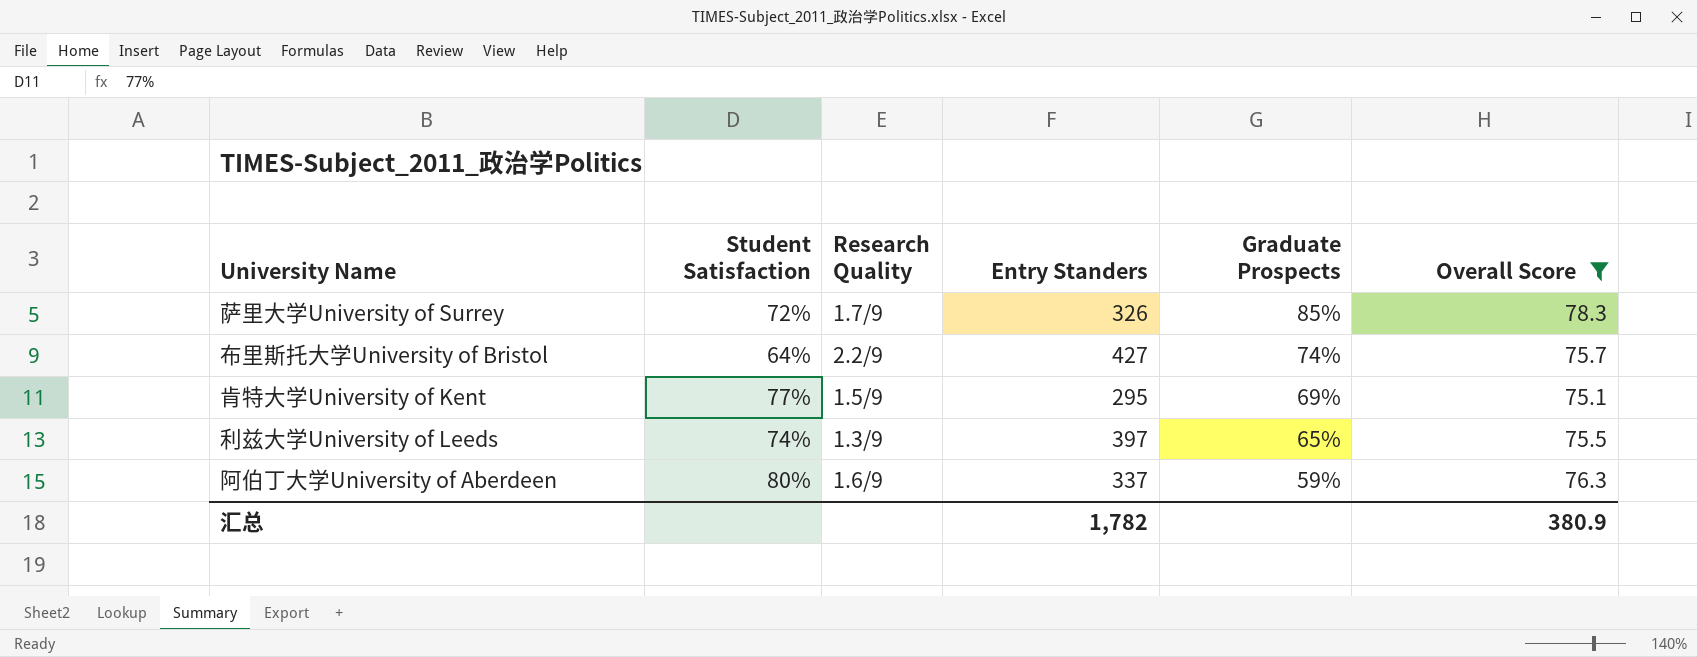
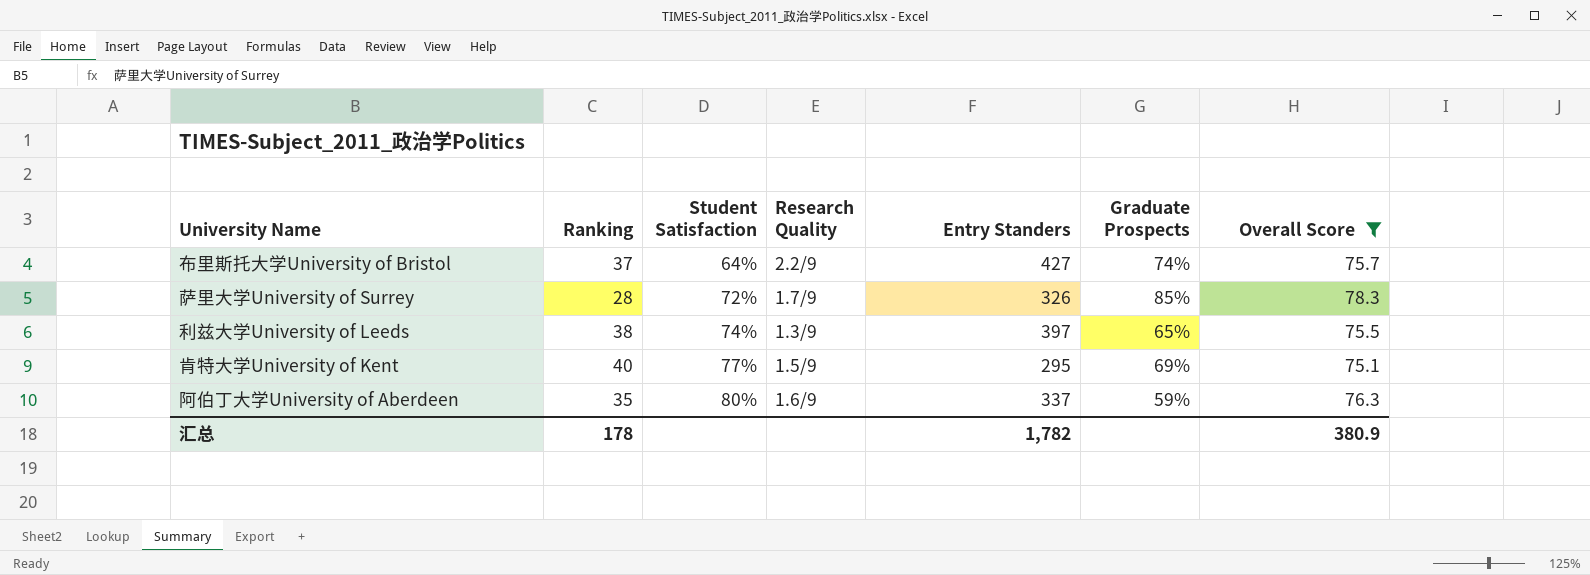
row order: Graduate Prospects descending -> Student Satisfaction ascending
column Ranking | position: none -> 2

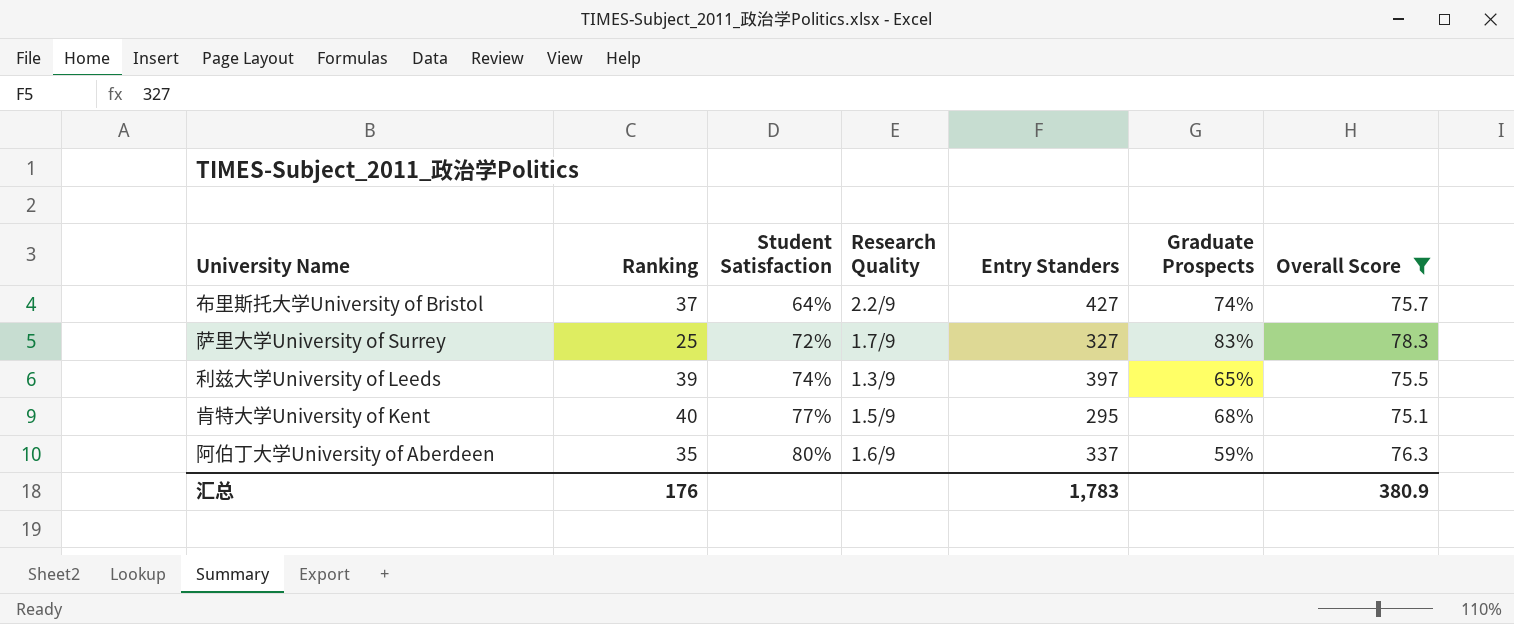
萨里大学University of Surrey | Ranking: 28 -> 25
萨里大学University of Surrey | Entry Standers: 326 -> 327
萨里大学University of Surrey | Graduate Prospects: 85% -> 83%
利兹大学University of Leeds | Ranking: 38 -> 39
肯特大学University of Kent | Graduate Prospects: 69% -> 68%
汇总 | Ranking: 178 -> 176
汇总 | Entry Standers: 1,782 -> 1,783

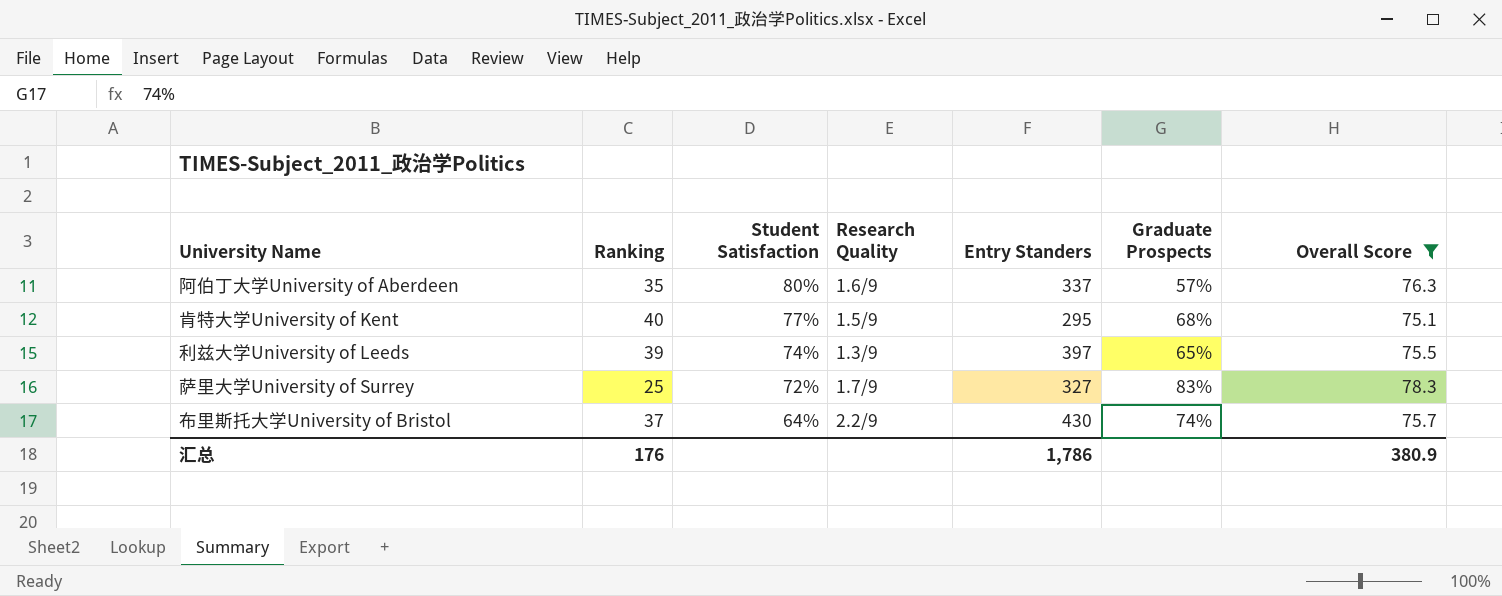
row order: Student Satisfaction ascending -> Student Satisfaction descending
阿伯丁大学University of Aberdeen | Graduate Prospects: 59% -> 57%
布里斯托大学University of Bristol | Entry Standers: 427 -> 430
汇总 | Entry Standers: 1,783 -> 1,786

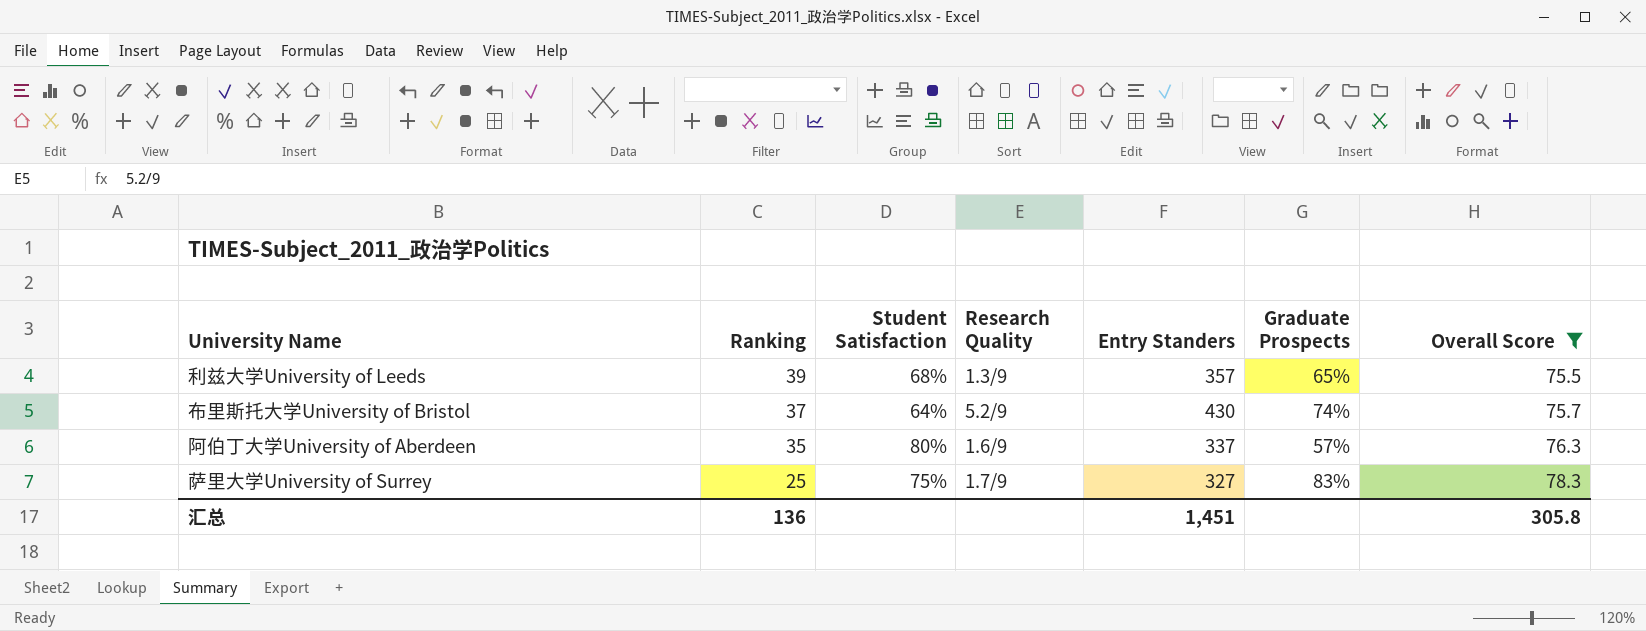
row order: Student Satisfaction descending -> Ranking descending
row 肯特大学University of Kent: 40 | 77% | 1.5/9 | 295 | 68% | 75.1 -> none
利兹大学University of Leeds | Student Satisfaction: 74% -> 68%
利兹大学University of Leeds | Entry Standers: 397 -> 357
布里斯托大学University of Bristol | Research Quality: 2.2/9 -> 5.2/9
萨里大学University of Surrey | Student Satisfaction: 72% -> 75%
汇总 | Ranking: 176 -> 136
汇总 | Entry Standers: 1,786 -> 1,451
汇总 | Overall Score: 380.9 -> 305.8

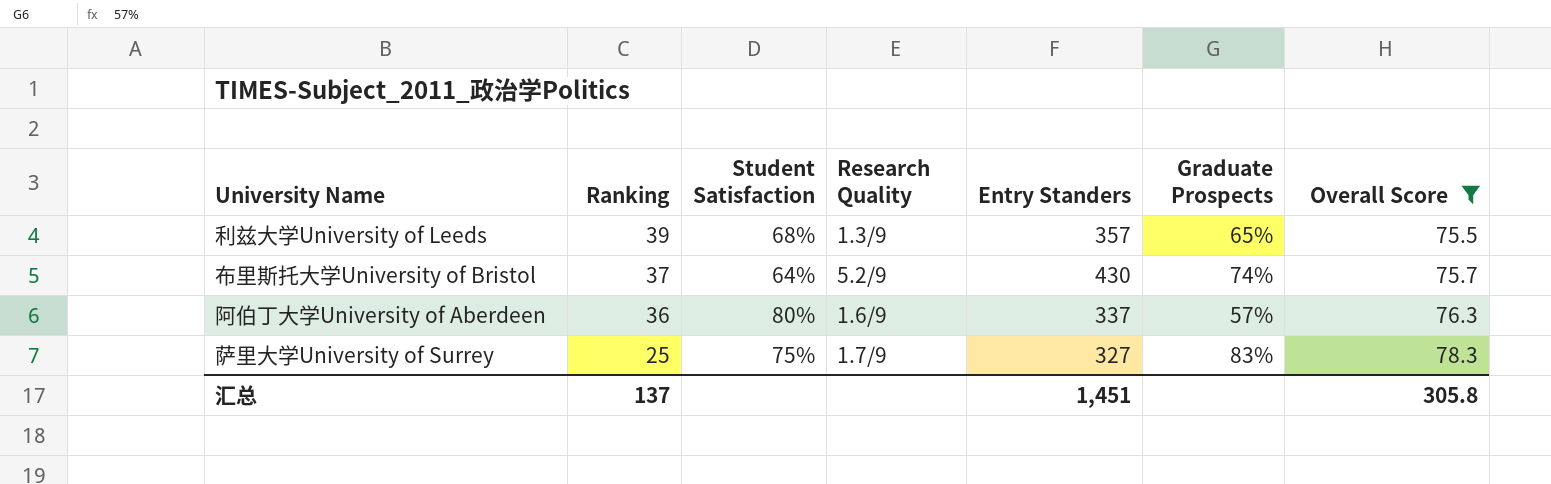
阿伯丁大学University of Aberdeen | Ranking: 35 -> 36
汇总 | Ranking: 136 -> 137

